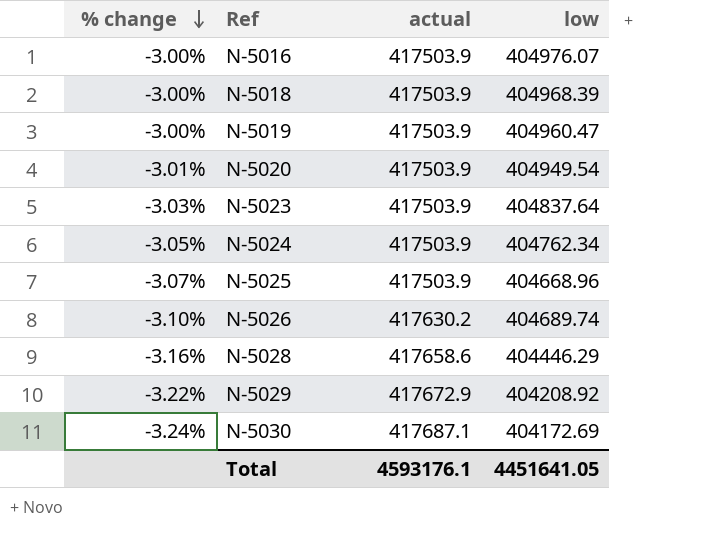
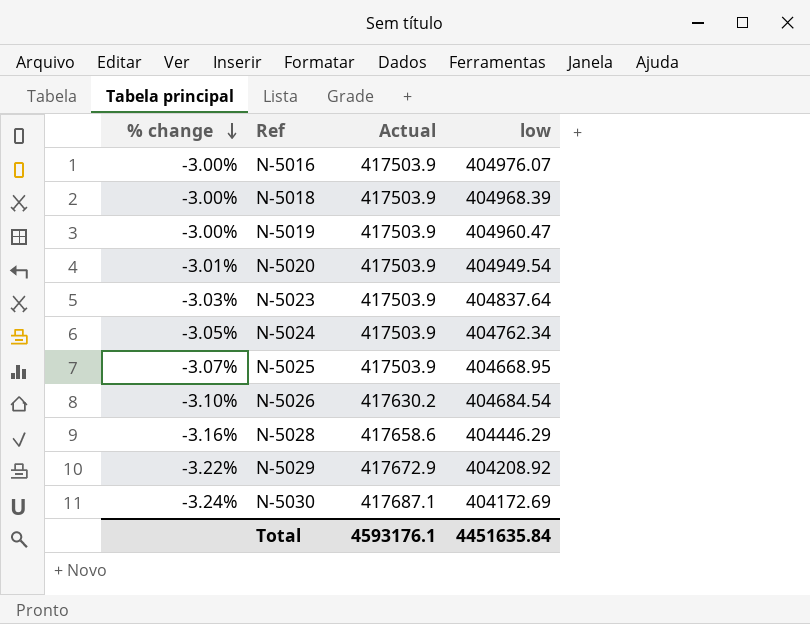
column name: actual -> Actual
N-5025 | low: 404668.96 -> 404668.95
N-5026 | low: 404689.74 -> 404684.54
Total | low: 4451641.05 -> 4451635.84

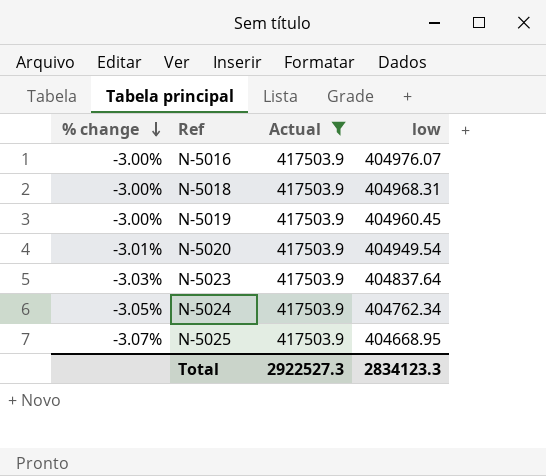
filter: none -> Actual = 417503.9
N-5018 | low: 404968.39 -> 404968.31
N-5019 | low: 404960.47 -> 404960.45
Total | Actual: 4593176.1 -> 2922527.3
Total | low: 4451635.84 -> 2834123.3

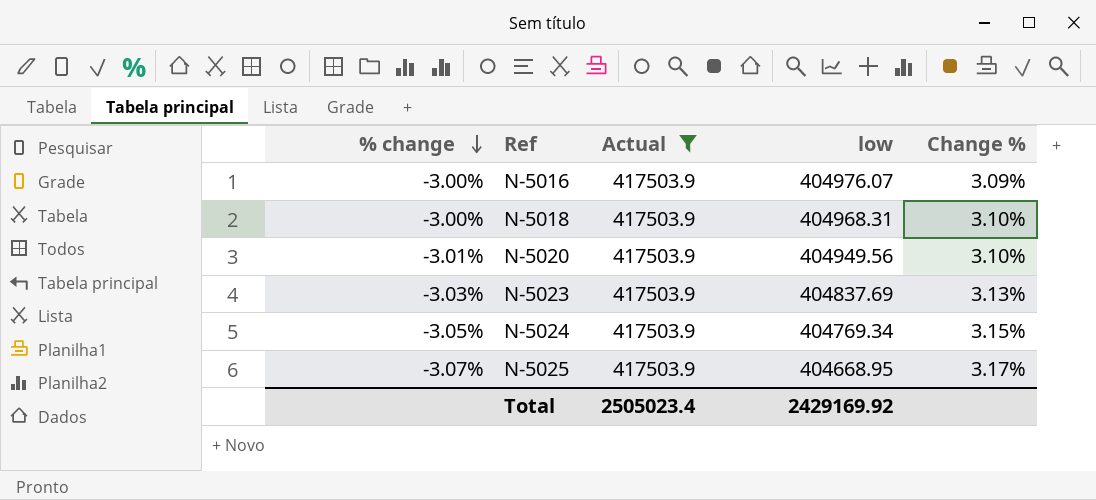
column Change % | formula: none -> ([Actual] - [low]) / [low]
row N-5019: -3.00% | 417503.9 | 404960.45 -> none
N-5020 | low: 404949.54 -> 404949.56
N-5023 | low: 404837.64 -> 404837.69
N-5024 | low: 404762.34 -> 404769.34
Total | Actual: 2922527.3 -> 2505023.4
Total | low: 2834123.3 -> 2429169.92

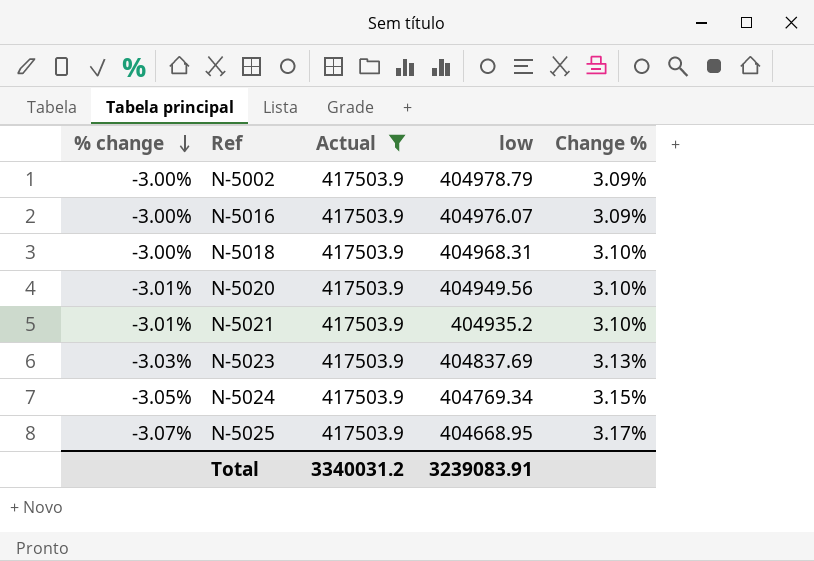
row N-5002: none -> -3.00% | 417503.9 | 404978.79 | 3.09%
row N-5021: none -> -3.01% | 417503.9 | 404935.2 | 3.10%
Total | Actual: 2505023.4 -> 3340031.2
Total | low: 2429169.92 -> 3239083.91

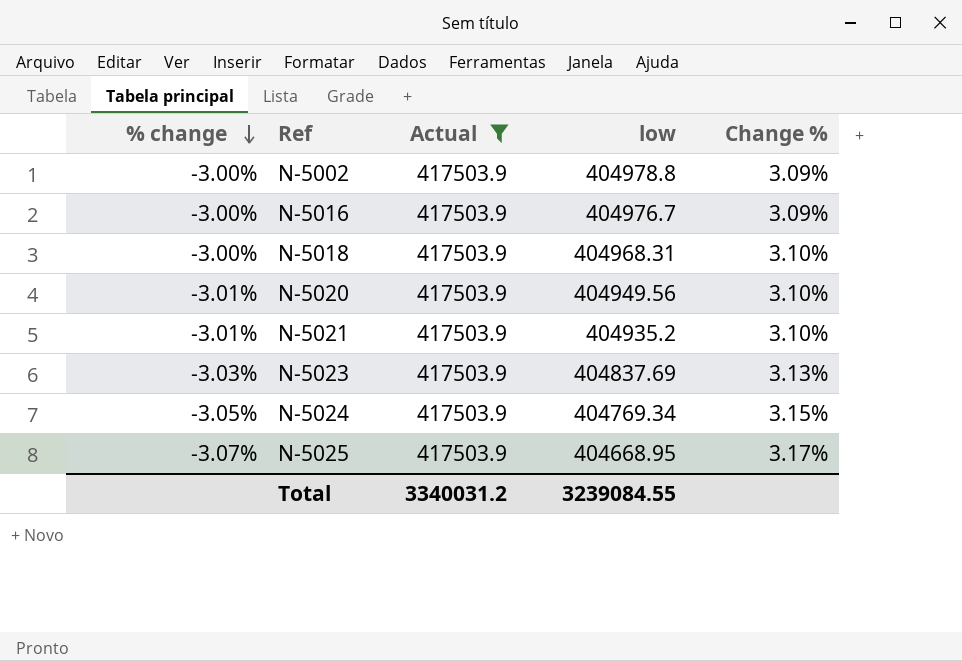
N-5002 | low: 404978.79 -> 404978.8
N-5016 | low: 404976.07 -> 404976.7
Total | low: 3239083.91 -> 3239084.55

